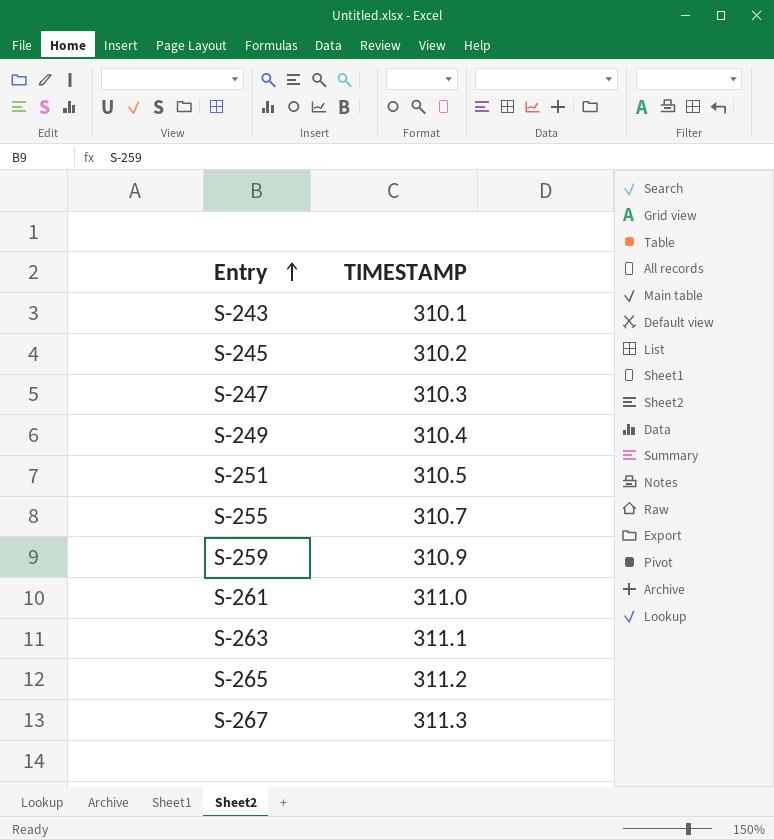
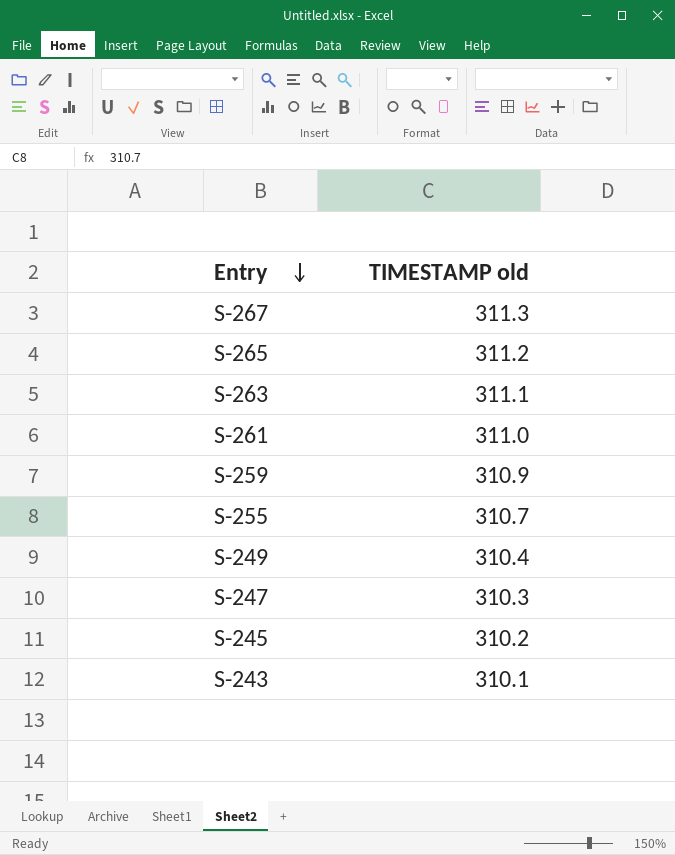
row order: Entry ascending -> Entry descending
column name: TIMESTAMP -> TIMESTAMP old
row S-251: 310.5 -> none

